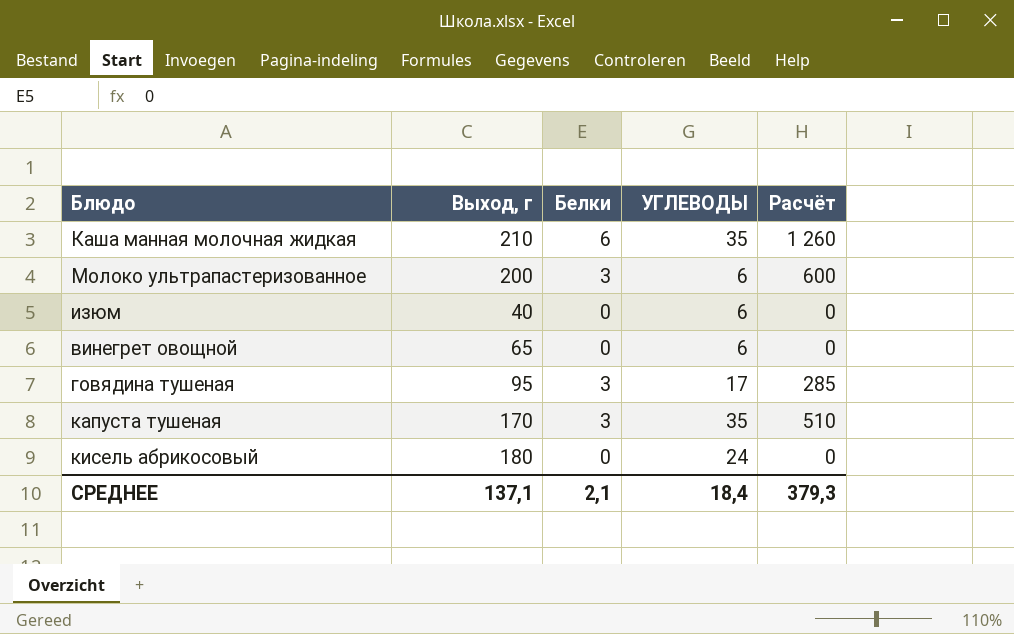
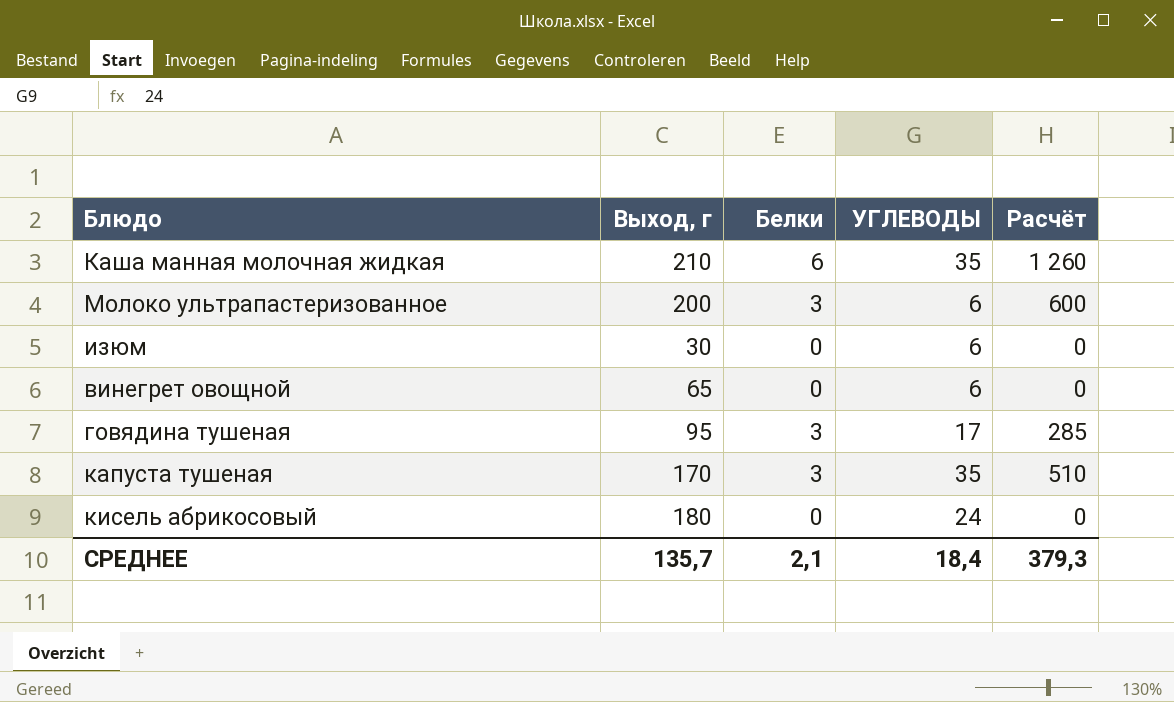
изюм | Выход, г: 40 -> 30
СРЕДНЕЕ | Выход, г: 137,1 -> 135,7

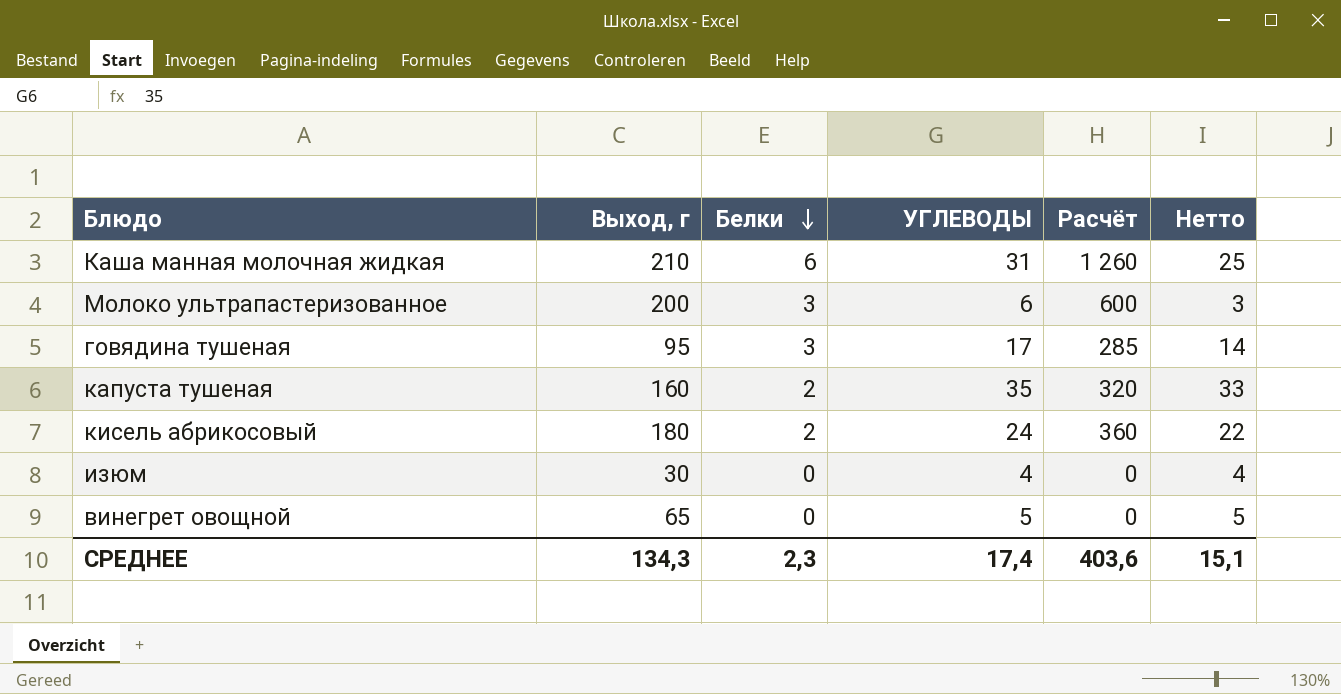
row order: none -> Белки descending
column Нетто | formula: none -> [УГЛЕВОДЫ] - [Белки]
Каша манная молочная жидкая | УГЛЕВОДЫ: 35 -> 31
капуста тушеная | Выход, г: 170 -> 160
капуста тушеная | Белки: 3 -> 2
капуста тушеная | Расчёт: 510 -> 320
кисель абрикосовый | Белки: 0 -> 2
кисель абрикосовый | Расчёт: 0 -> 360
изюм | УГЛЕВОДЫ: 6 -> 4
винегрет овощной | УГЛЕВОДЫ: 6 -> 5
СРЕДНЕЕ | Выход, г: 135,7 -> 134,3
СРЕДНЕЕ | Белки: 2,1 -> 2,3
СРЕДНЕЕ | УГЛЕВОДЫ: 18,4 -> 17,4
СРЕДНЕЕ | Расчёт: 379,3 -> 403,6

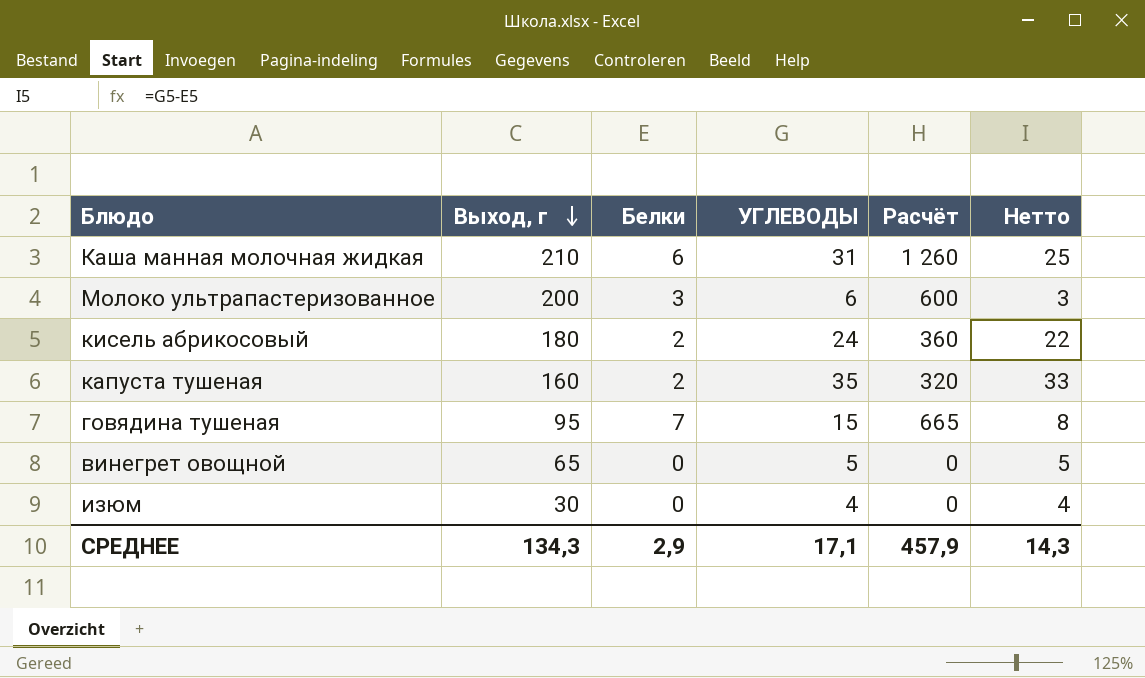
row order: Белки descending -> Выход, г descending
говядина тушеная | Белки: 3 -> 7
говядина тушеная | УГЛЕВОДЫ: 17 -> 15
говядина тушеная | Расчёт: 285 -> 665
говядина тушеная | Нетто: 14 -> 8
СРЕДНЕЕ | Белки: 2,3 -> 2,9
СРЕДНЕЕ | УГЛЕВОДЫ: 17,4 -> 17,1
СРЕДНЕЕ | Расчёт: 403,6 -> 457,9
СРЕДНЕЕ | Нетто: 15,1 -> 14,3

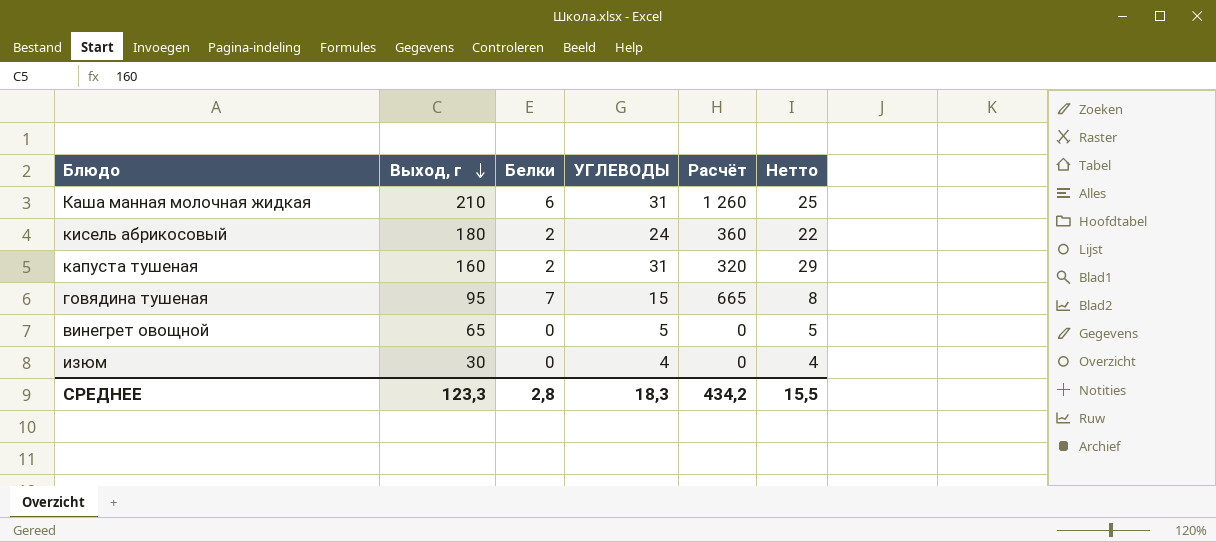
row Молоко ультрапастеризованное: 200 | 3 | 6 | 600 | 3 -> none
капуста тушеная | УГЛЕВОДЫ: 35 -> 31
капуста тушеная | Нетто: 33 -> 29
СРЕДНЕЕ | Выход, г: 134,3 -> 123,3
СРЕДНЕЕ | Белки: 2,9 -> 2,8
СРЕДНЕЕ | УГЛЕВОДЫ: 17,1 -> 18,3
СРЕДНЕЕ | Расчёт: 457,9 -> 434,2
СРЕДНЕЕ | Нетто: 14,3 -> 15,5

